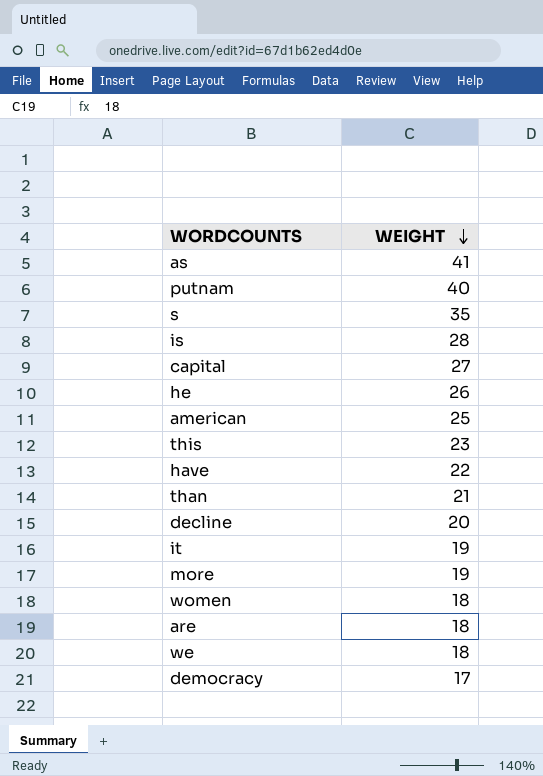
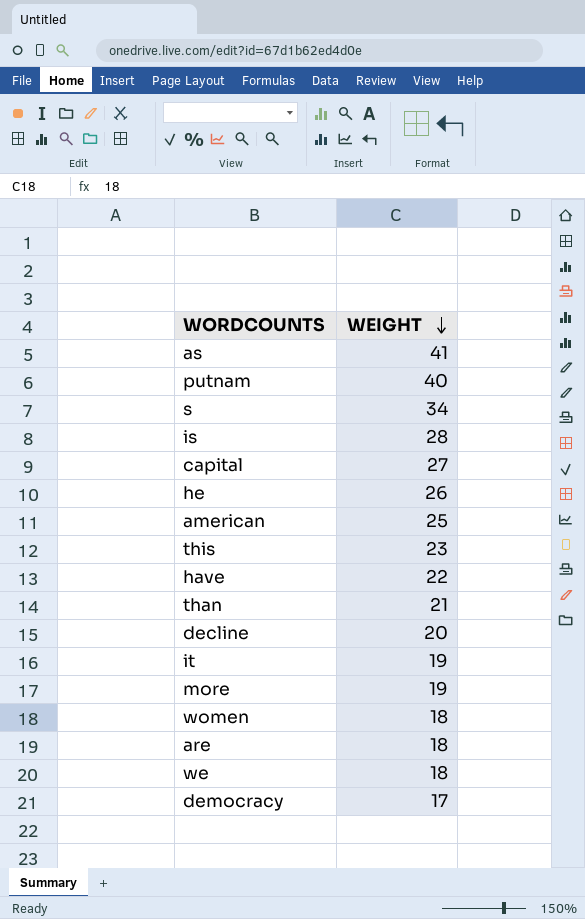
s | WEIGHT: 35 -> 34

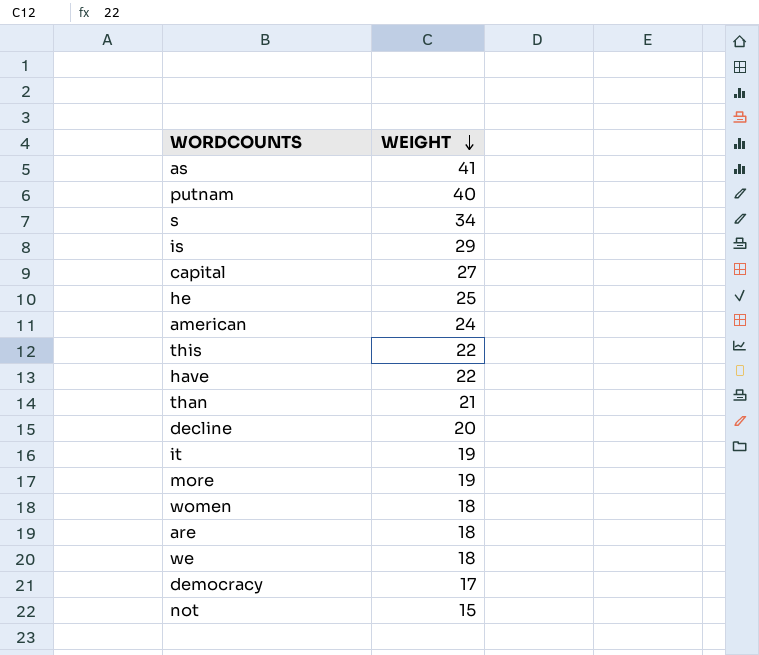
is | WEIGHT: 28 -> 29
he | WEIGHT: 26 -> 25
american | WEIGHT: 25 -> 24
this | WEIGHT: 23 -> 22
row not: none -> 15

